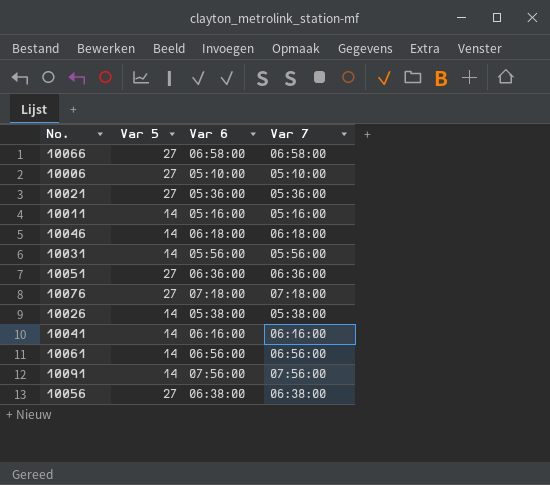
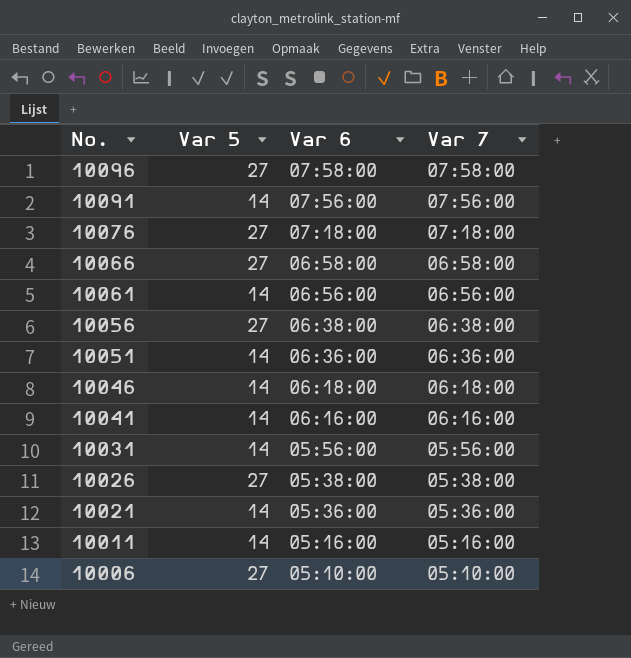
row order: none -> No. descending
row 10096: none -> 27 | 07:58:00 | 07:58:00
10051 | Var 5: 27 -> 14
10026 | Var 5: 14 -> 27
10021 | Var 5: 27 -> 14

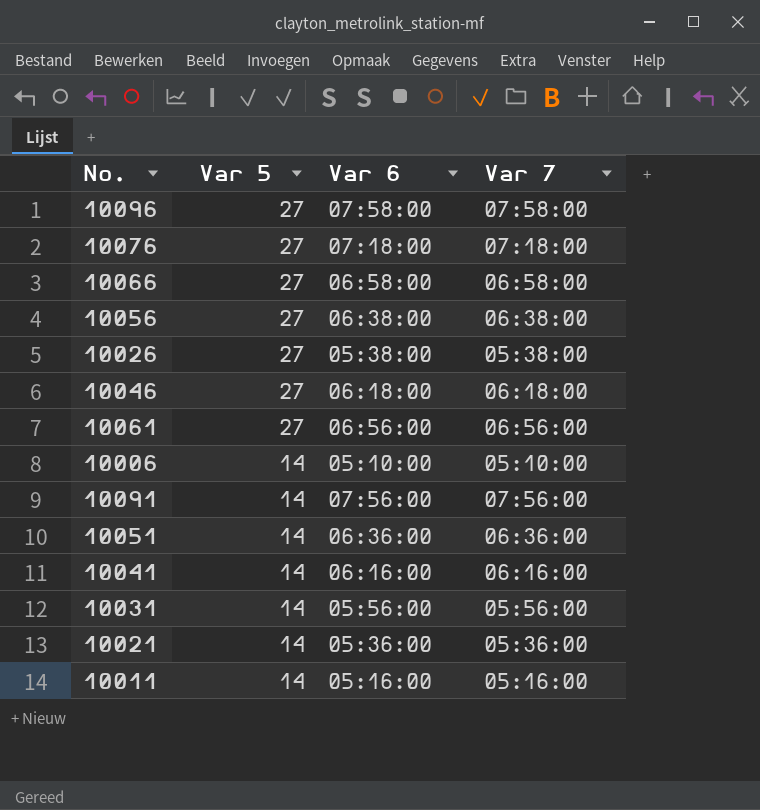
row order: No. descending -> Var 5 descending
10046 | Var 5: 14 -> 27
10061 | Var 5: 14 -> 27
10006 | Var 5: 27 -> 14

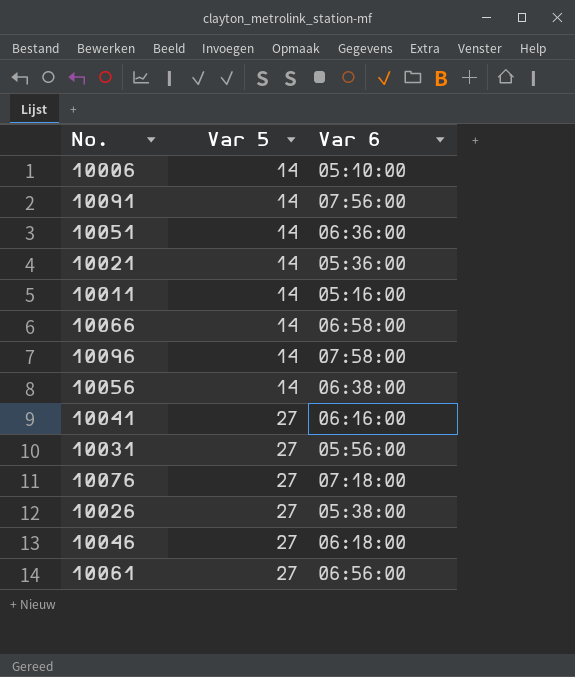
row order: Var 5 descending -> Var 5 ascending
column Var 7 | position: 4 -> none
10066 | Var 5: 27 -> 14
10096 | Var 5: 27 -> 14
10056 | Var 5: 27 -> 14
10041 | Var 5: 14 -> 27
10031 | Var 5: 14 -> 27

